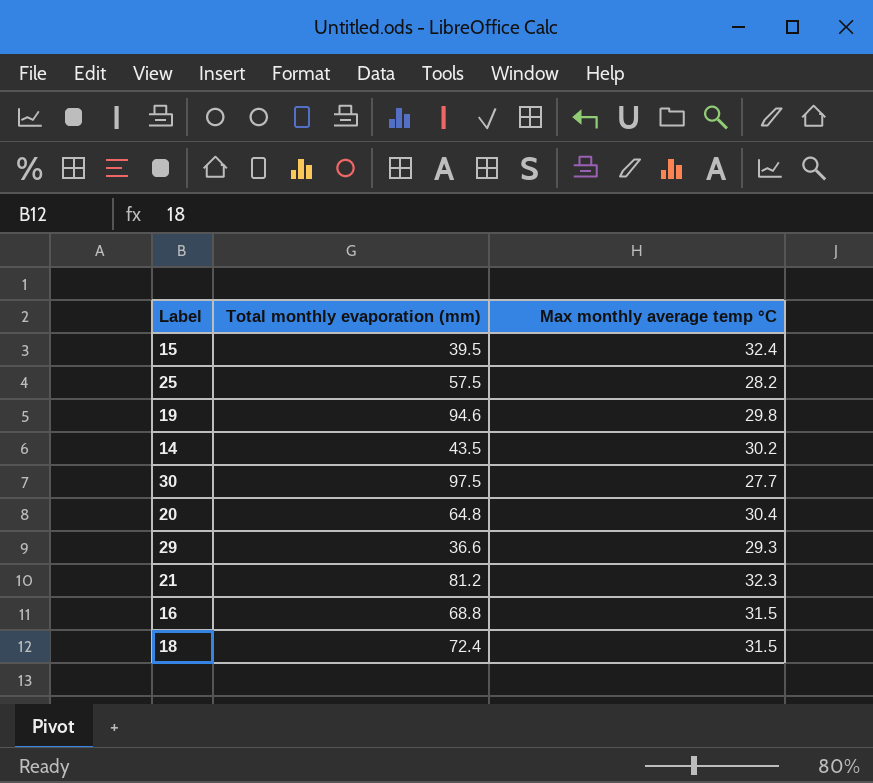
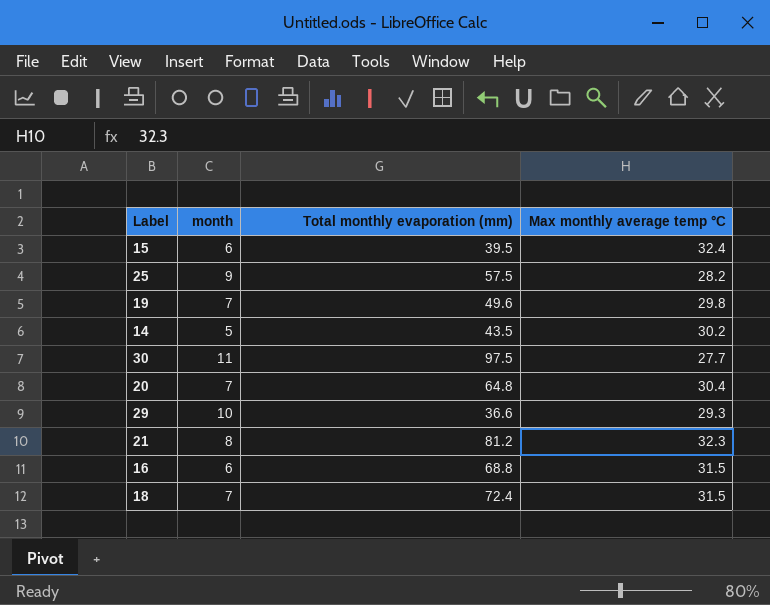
column month | position: none -> 2
19 | Total monthly evaporation (mm): 94.6 -> 49.6

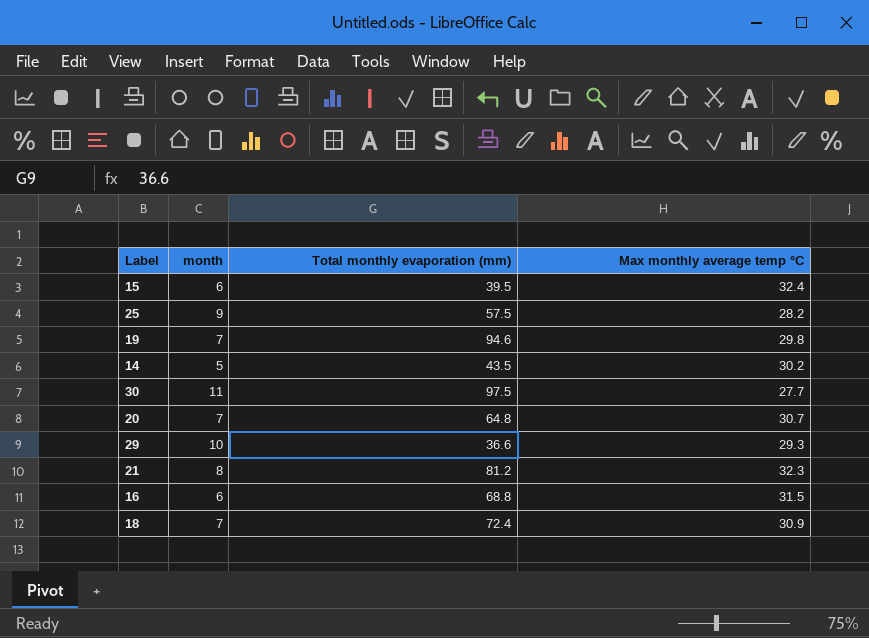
19 | Total monthly evaporation (mm): 49.6 -> 94.6
20 | Max monthly average temp °C: 30.4 -> 30.7
18 | Max monthly average temp °C: 31.5 -> 30.9

